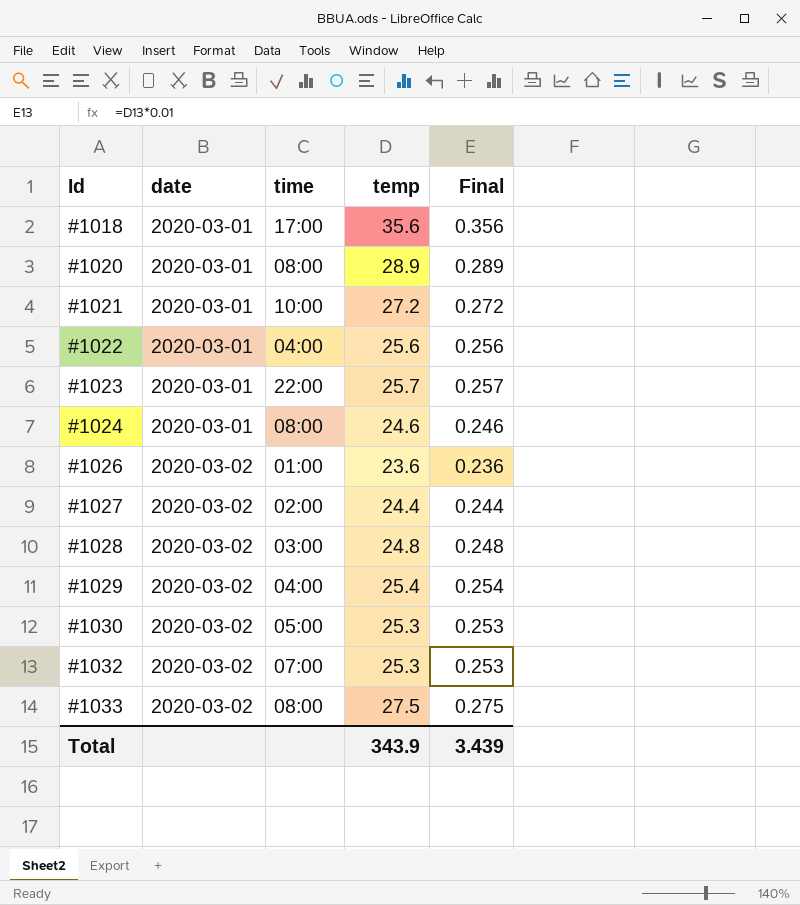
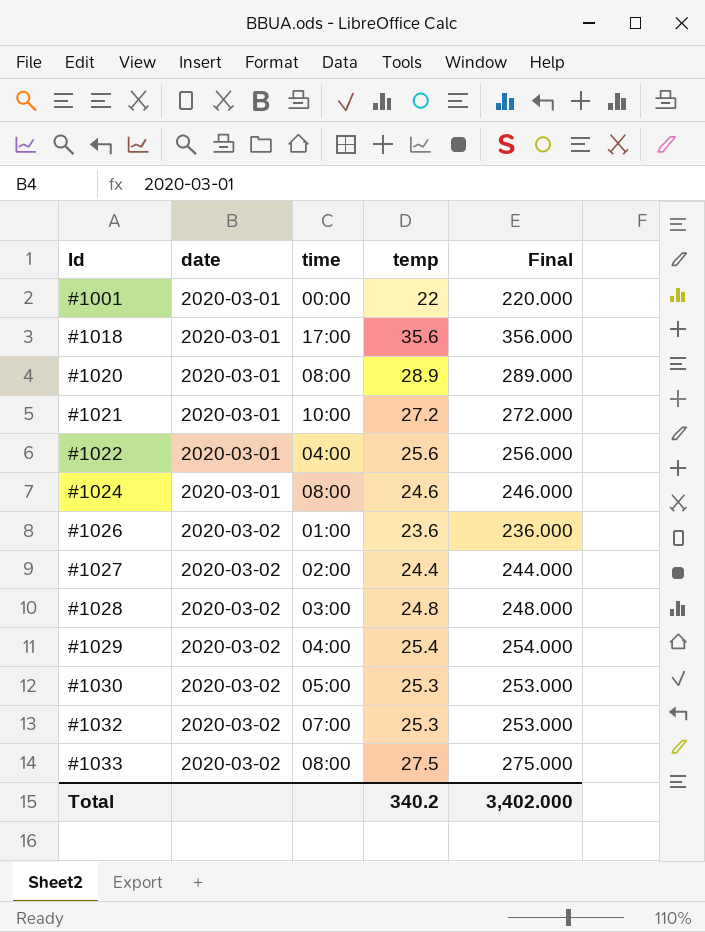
column Final | formula: [temp] * 0.01 -> [temp] * 10
row #1023: 2020-03-01 | 22:00 | 25.7 | 0.257 -> none
row #1001: none -> 2020-03-01 | 00:00 | 22 | 220.000
Total | temp: 343.9 -> 340.2
Total | Final: 3.439 -> 3,402.000

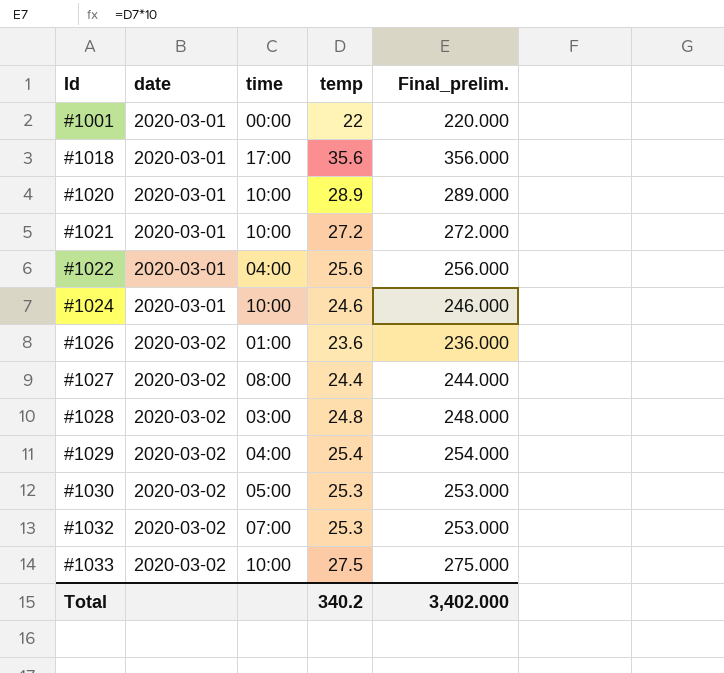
column name: Final -> Final_prelim.
#1020 | time: 08:00 -> 10:00
#1024 | time: 08:00 -> 10:00
#1027 | time: 02:00 -> 08:00
#1033 | time: 08:00 -> 10:00

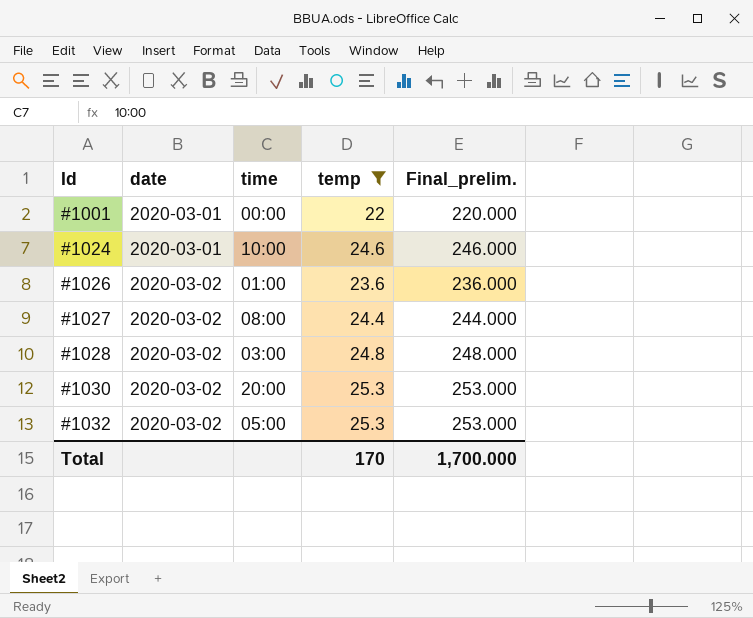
filter: none -> temp <= 25.3
#1030 | time: 05:00 -> 20:00
#1032 | time: 07:00 -> 05:00
Total | temp: 340.2 -> 170
Total | Final_prelim.: 3,402.000 -> 1,700.000

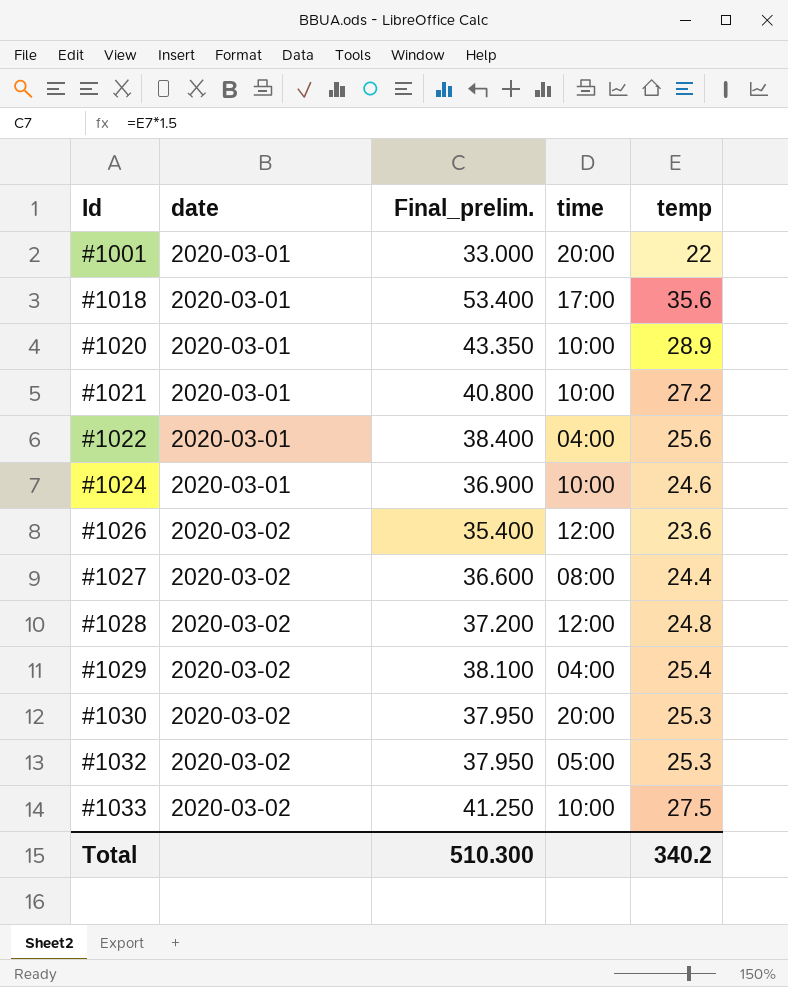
filter: temp <= 25.3 -> none
column Final_prelim. | formula: [temp] * 10 -> [temp] * 1.5
column Final_prelim. | position: 5 -> 3
#1001 | time: 00:00 -> 20:00
#1026 | time: 01:00 -> 12:00
#1028 | time: 03:00 -> 12:00
Total | Final_prelim.: 1,700.000 -> 510.300
Total | temp: 170 -> 340.2

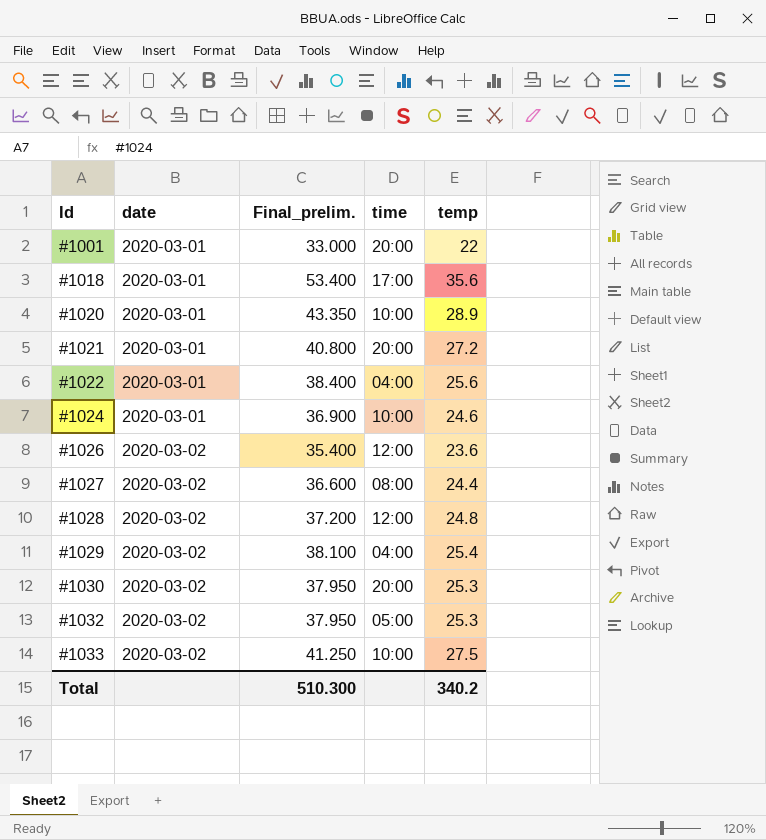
#1021 | time: 10:00 -> 20:00

